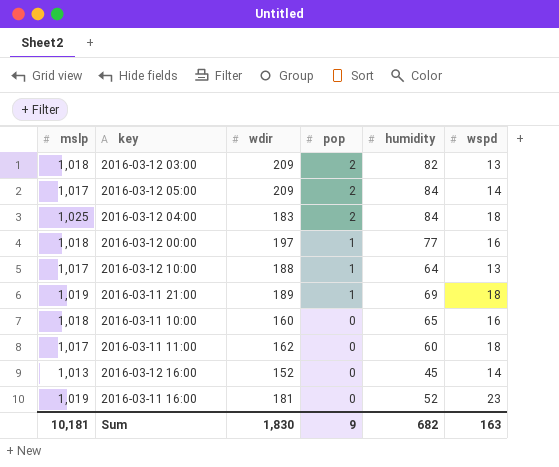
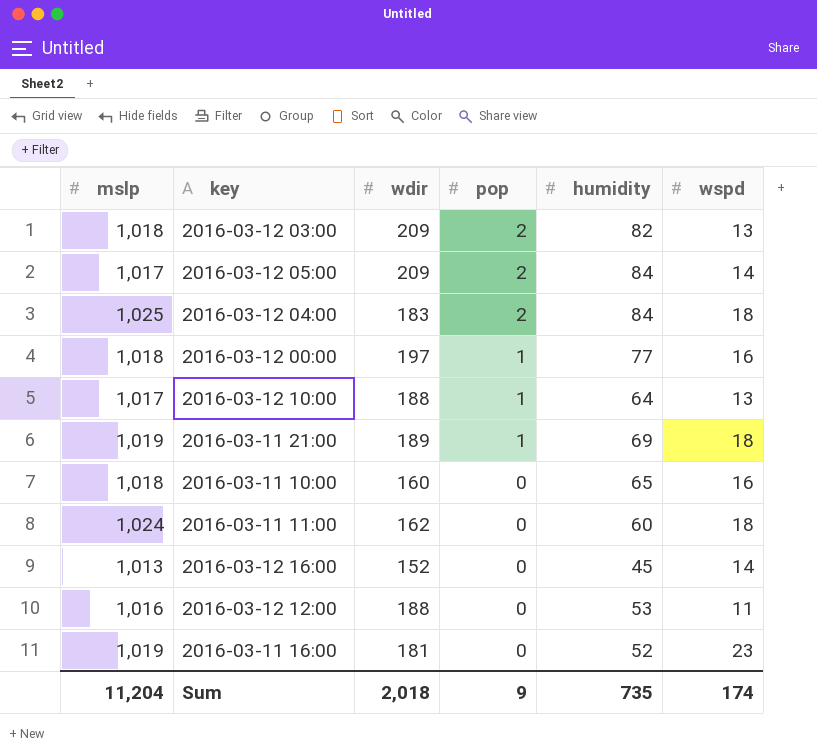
2016-03-11 11:00 | mslp: 1,017 -> 1,024
row 2016-03-12 12:00: none -> 1,016 | 188 | 0 | 53 | 11
Sum | mslp: 10,181 -> 11,204
Sum | wdir: 1,830 -> 2,018
Sum | humidity: 682 -> 735
Sum | wspd: 163 -> 174

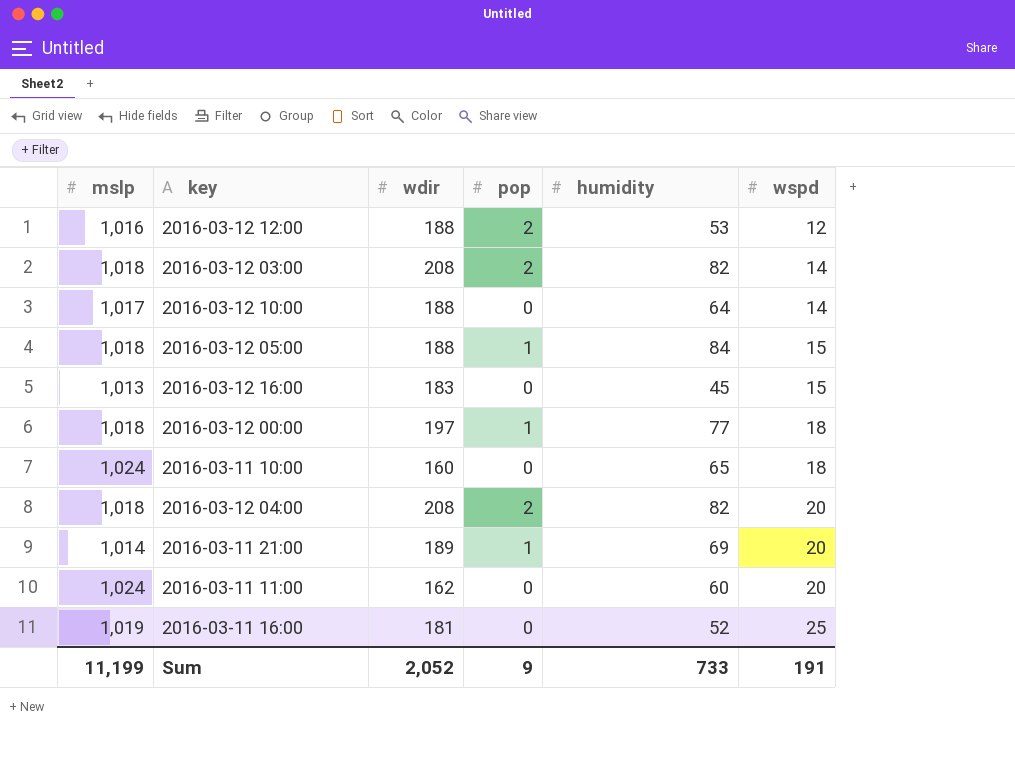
row order: pop descending -> wspd ascending
2016-03-12 12:00 | pop: 0 -> 2
2016-03-12 12:00 | wspd: 11 -> 12
2016-03-12 03:00 | wdir: 209 -> 208
2016-03-12 03:00 | wspd: 13 -> 14
2016-03-12 10:00 | pop: 1 -> 0
2016-03-12 10:00 | wspd: 13 -> 14
2016-03-12 05:00 | mslp: 1,017 -> 1,018
2016-03-12 05:00 | wdir: 209 -> 188
2016-03-12 05:00 | pop: 2 -> 1
2016-03-12 05:00 | wspd: 14 -> 15
2016-03-12 16:00 | wdir: 152 -> 183
2016-03-12 16:00 | wspd: 14 -> 15
2016-03-12 00:00 | wspd: 16 -> 18
2016-03-11 10:00 | mslp: 1,018 -> 1,024
2016-03-11 10:00 | wspd: 16 -> 18
2016-03-12 04:00 | mslp: 1,025 -> 1,018
2016-03-12 04:00 | wdir: 183 -> 208
2016-03-12 04:00 | humidity: 84 -> 82
2016-03-12 04:00 | wspd: 18 -> 20
2016-03-11 21:00 | mslp: 1,019 -> 1,014
2016-03-11 21:00 | wspd: 18 -> 20
2016-03-11 11:00 | wspd: 18 -> 20
2016-03-11 16:00 | wspd: 23 -> 25
Sum | mslp: 11,204 -> 11,199
Sum | wdir: 2,018 -> 2,052
Sum | humidity: 735 -> 733
Sum | wspd: 174 -> 191

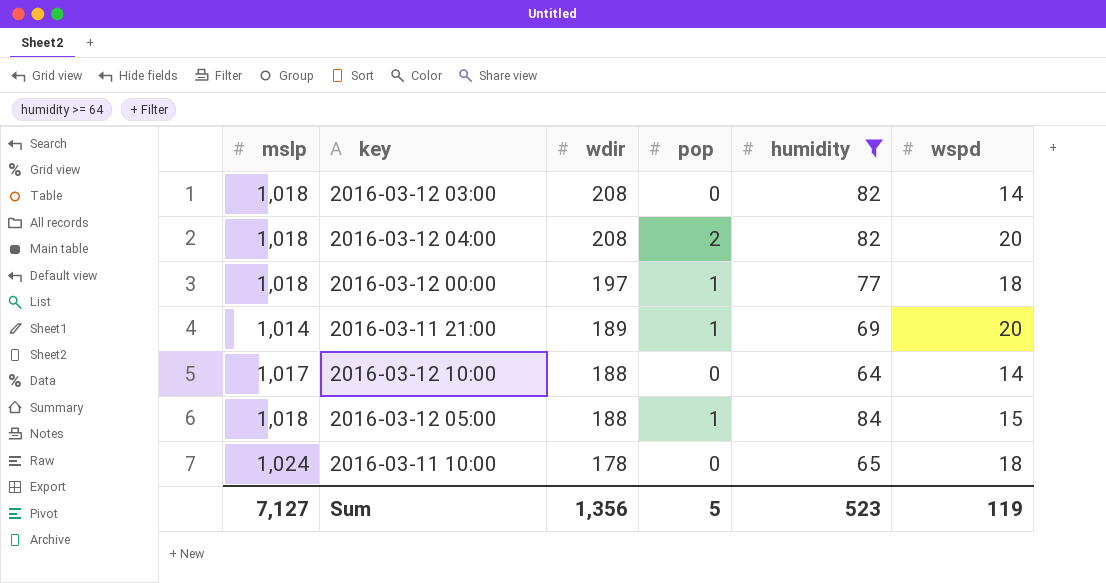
filter: none -> humidity >= 64
row order: wspd ascending -> wdir descending
2016-03-12 03:00 | pop: 2 -> 0
2016-03-11 10:00 | wdir: 160 -> 178
Sum | mslp: 11,199 -> 7,127
Sum | wdir: 2,052 -> 1,356
Sum | pop: 9 -> 5
Sum | humidity: 733 -> 523
Sum | wspd: 191 -> 119

